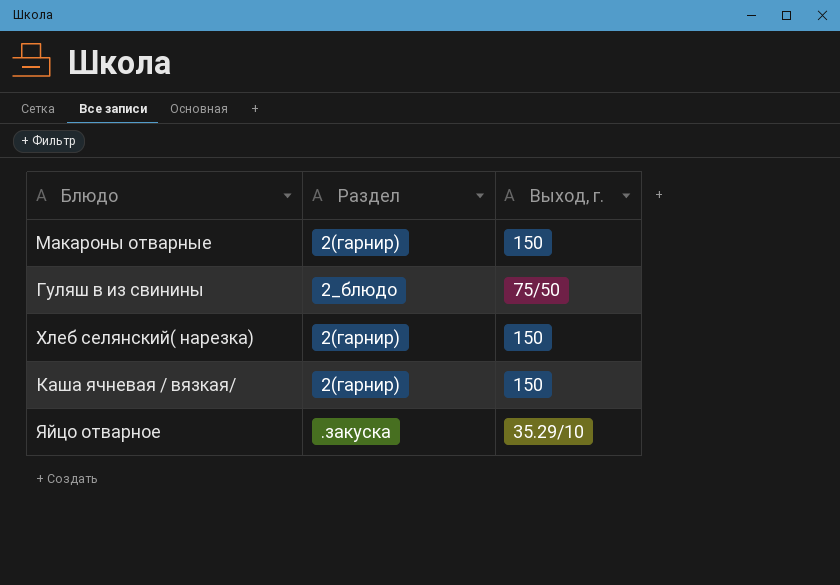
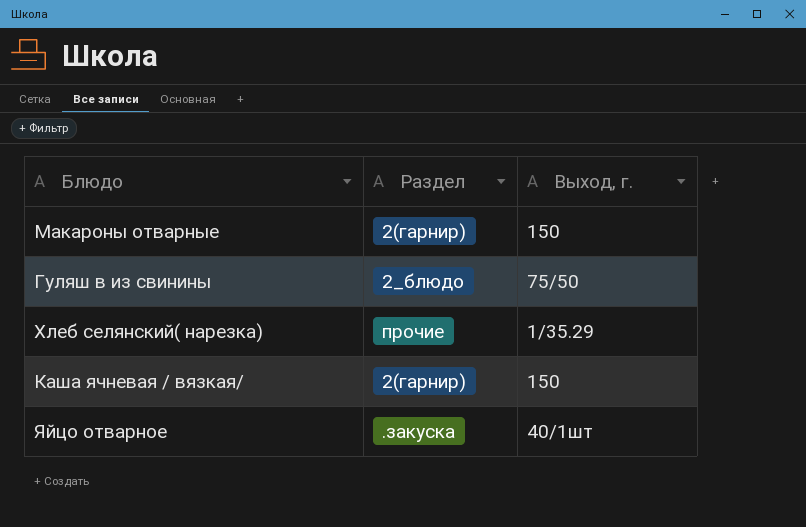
Хлеб селянский( нарезка) | Раздел: 2(гарнир) -> прочие
Хлеб селянский( нарезка) | Выход, г.: 150 -> 1/35.29
Яйцо отварное | Выход, г.: 35.29/10 -> 40/1шт

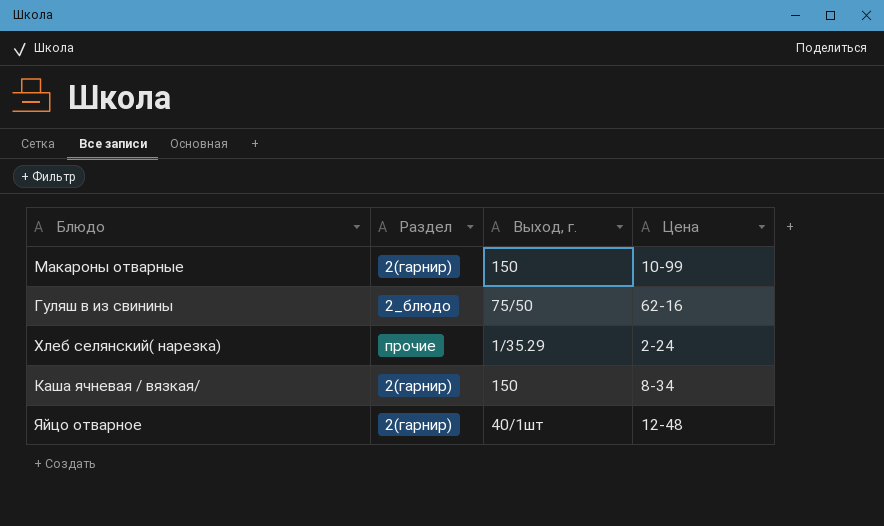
column Цена | position: none -> 4
Яйцо отварное | Раздел: .закуска -> 2(гарнир)

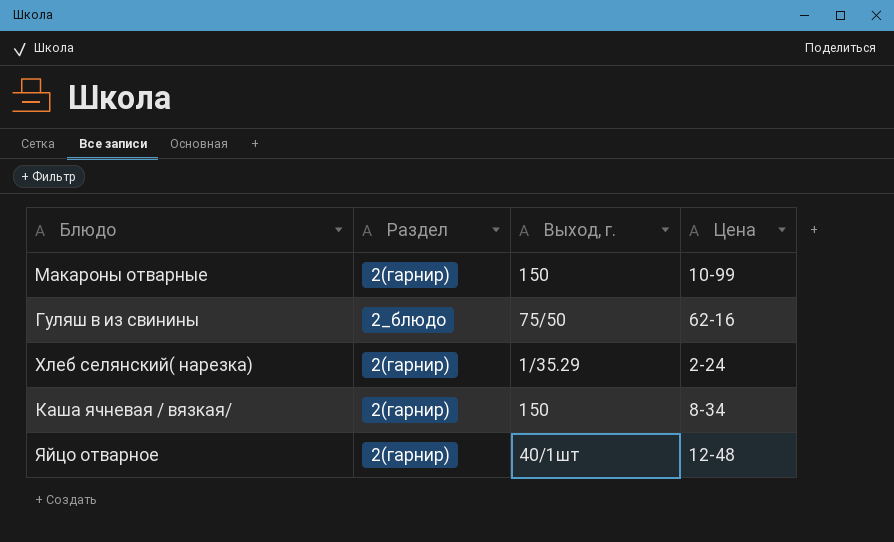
Хлеб селянский( нарезка) | Раздел: прочие -> 2(гарнир)

